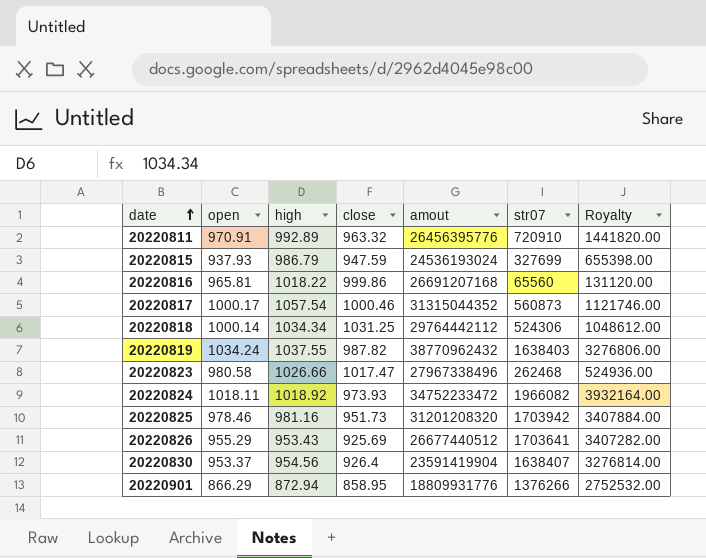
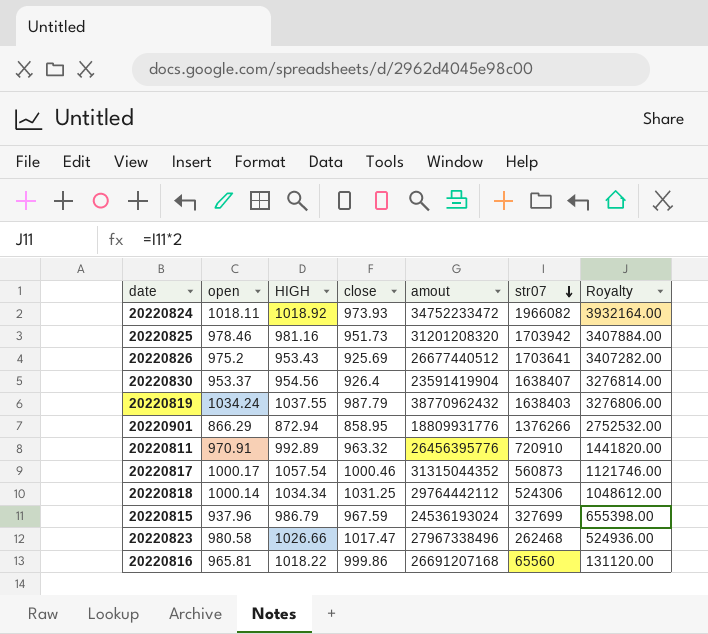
row order: date ascending -> str07 descending
column name: high -> HIGH
20220826 | open: 955.29 -> 975.2
20220819 | close: 987.82 -> 987.79
20220815 | open: 937.93 -> 937.96
20220815 | close: 947.59 -> 967.59

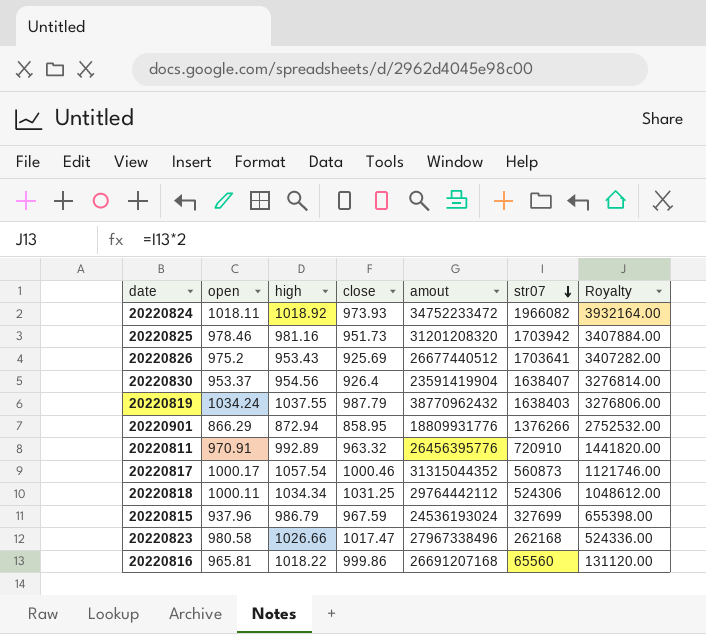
column name: HIGH -> high
20220818 | open: 1000.14 -> 1000.11
20220823 | str07: 262468 -> 262168
20220823 | Royalty: 524936.00 -> 524336.00

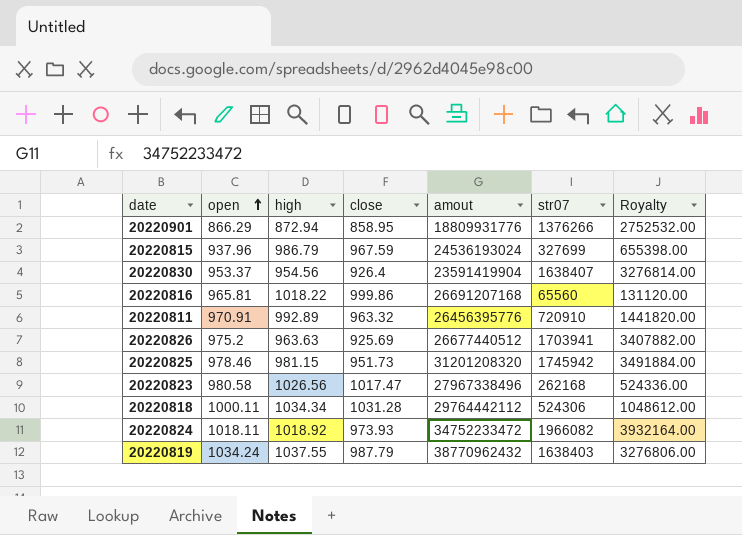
row order: str07 descending -> open ascending
row 20220817: 1000.17 | 1057.54 | 1000.46 | 31315044352 | 560873 | 1121746.00 -> none
20220826 | high: 953.43 -> 963.63
20220826 | str07: 1703641 -> 1703941
20220826 | Royalty: 3407282.00 -> 3407882.00
20220825 | high: 981.16 -> 981.15
20220825 | str07: 1703942 -> 1745942
20220825 | Royalty: 3407884.00 -> 3491884.00
20220823 | high: 1026.66 -> 1026.56
20220818 | close: 1031.25 -> 1031.28

